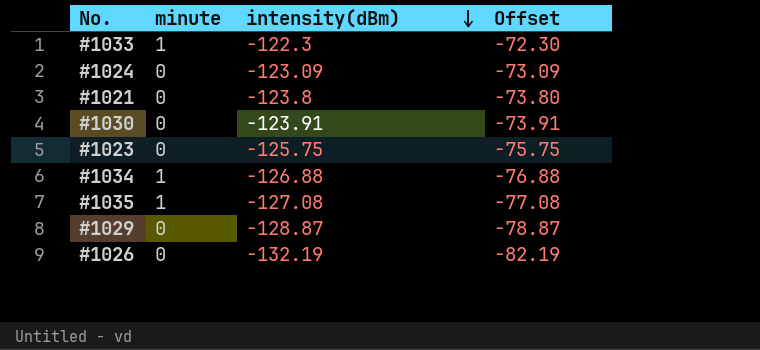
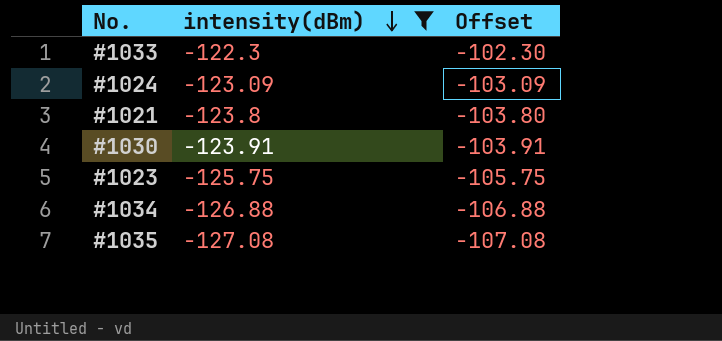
filter: none -> intensity(dBm) >= -127.08
column minute | position: 2 -> none
column Offset | formula: [intensity(dBm)] + 50 -> [intensity(dBm)] + 20

